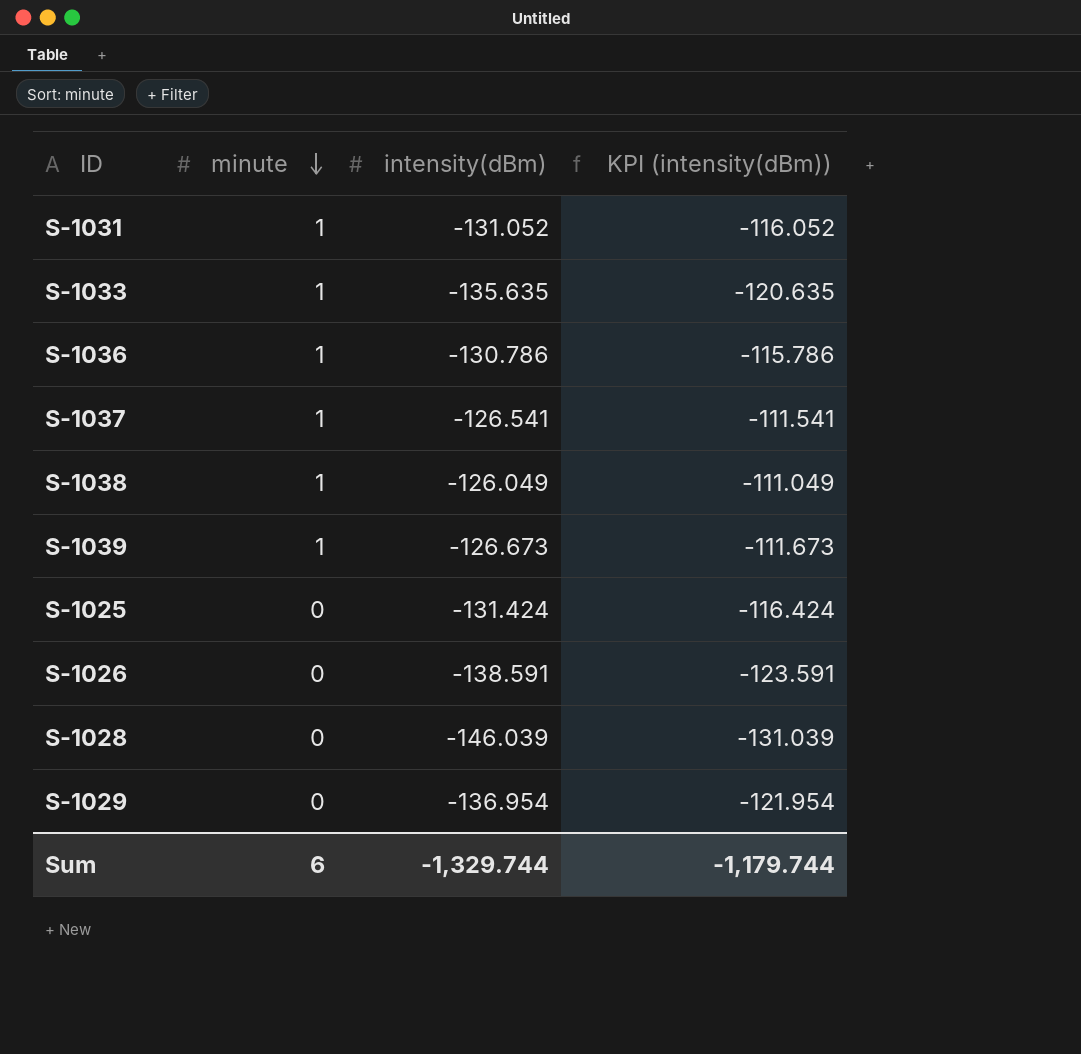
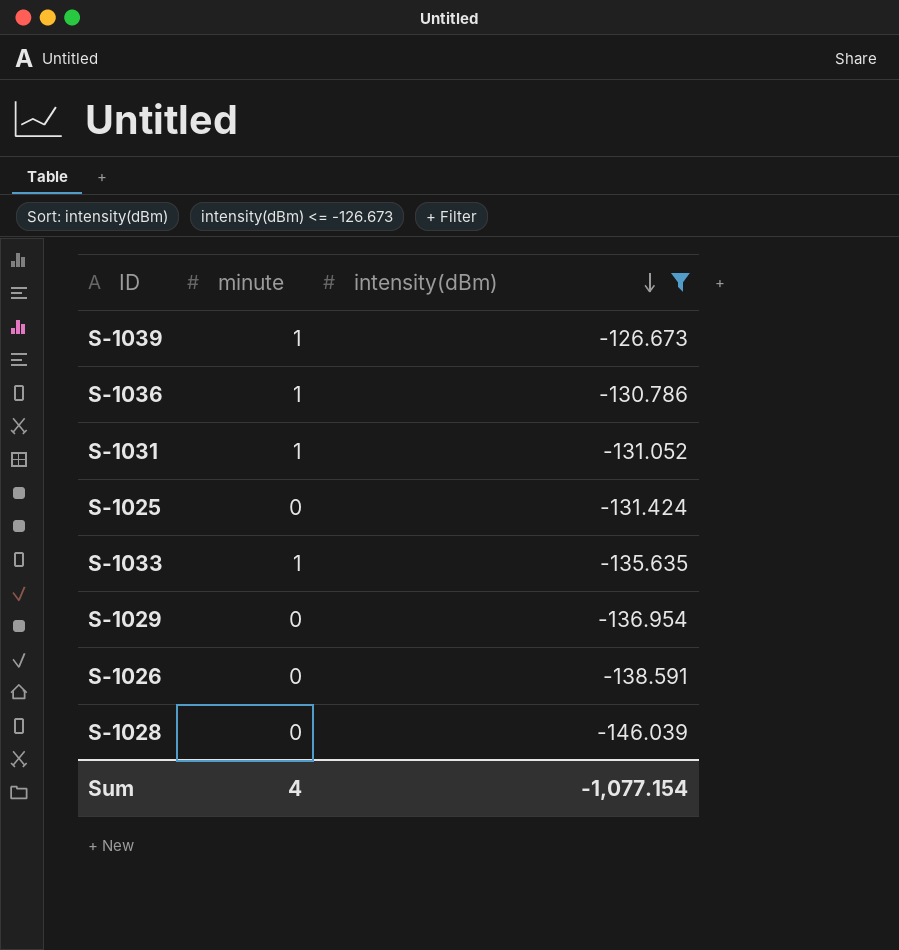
filter: none -> intensity(dBm) <= -126.673
row order: minute descending -> intensity(dBm) descending
column KPI (intensity(dBm)) | formula: [intensity(dBm)] + 15 -> none
Sum | minute: 6 -> 4
Sum | intensity(dBm): -1,329.744 -> -1,077.154

